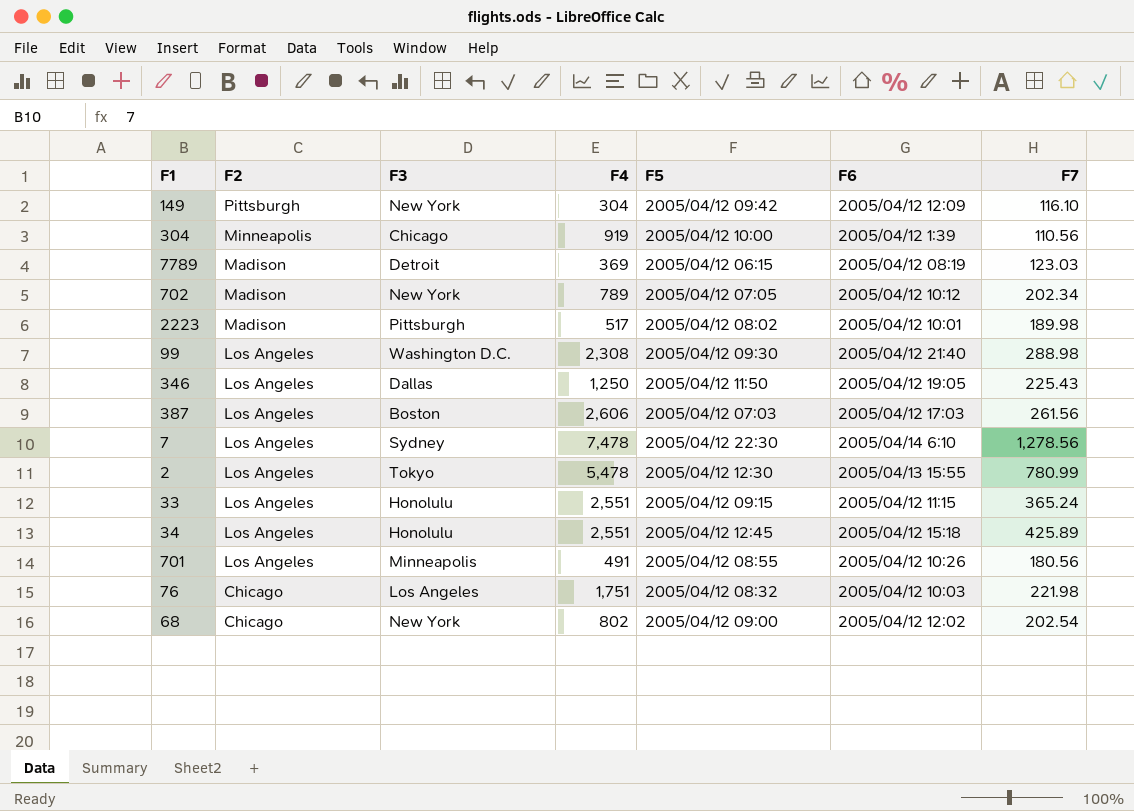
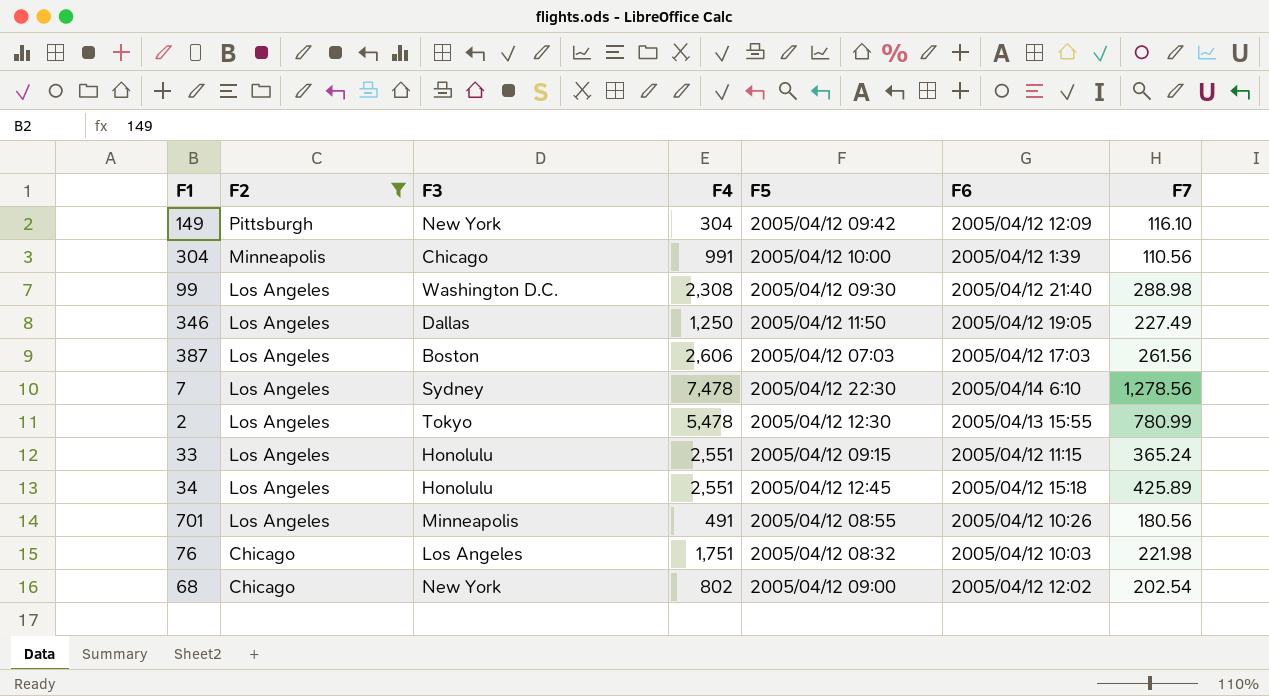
filter: none -> F2 != Madison
304 | F4: 919 -> 991
346 | F7: 225.43 -> 227.49

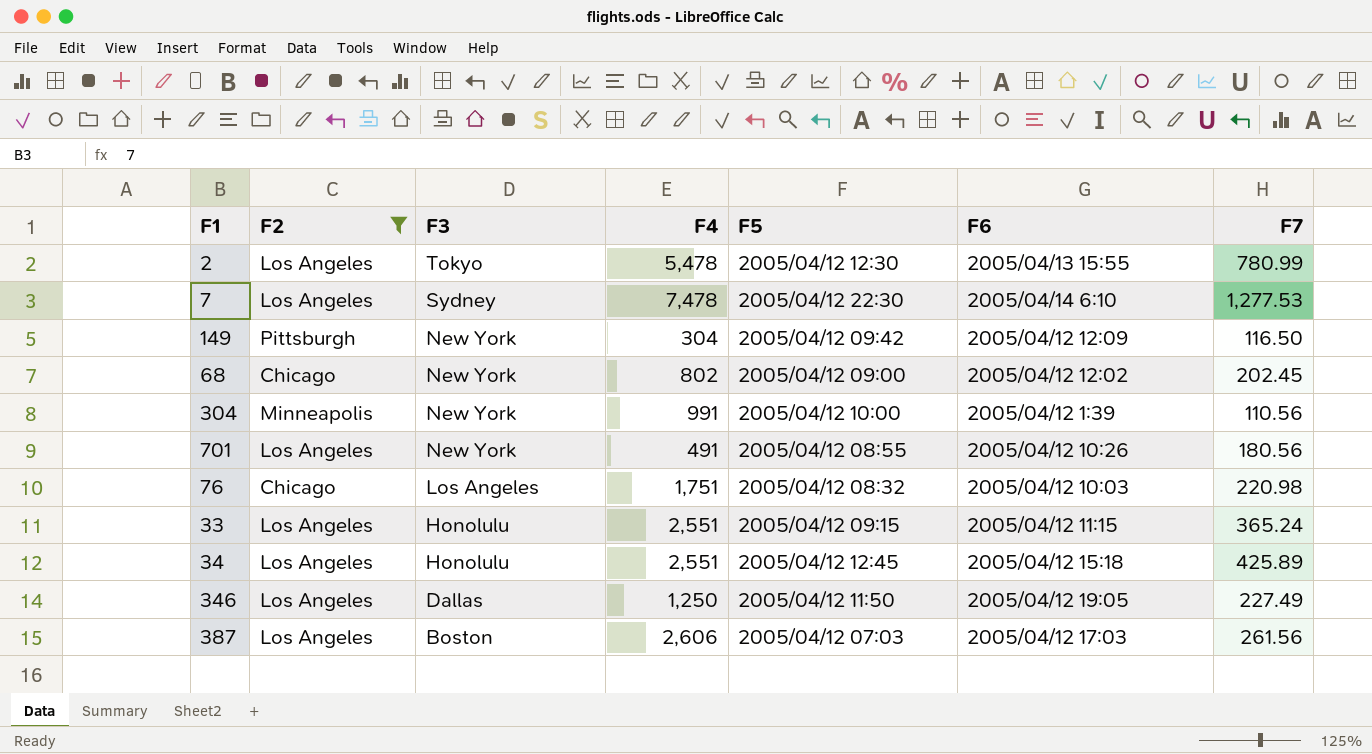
row order: F2 descending -> F3 descending
row 99: Los Angeles | Washington D.C. | 2,308 | 2005/04/12 09:30 | 2005/04/12 21:40 | 288.98 -> none
7 | F7: 1,278.56 -> 1,277.53
149 | F7: 116.10 -> 116.50
68 | F7: 202.54 -> 202.45
304 | F3: Chicago -> New York
701 | F3: Minneapolis -> New York
76 | F7: 221.98 -> 220.98

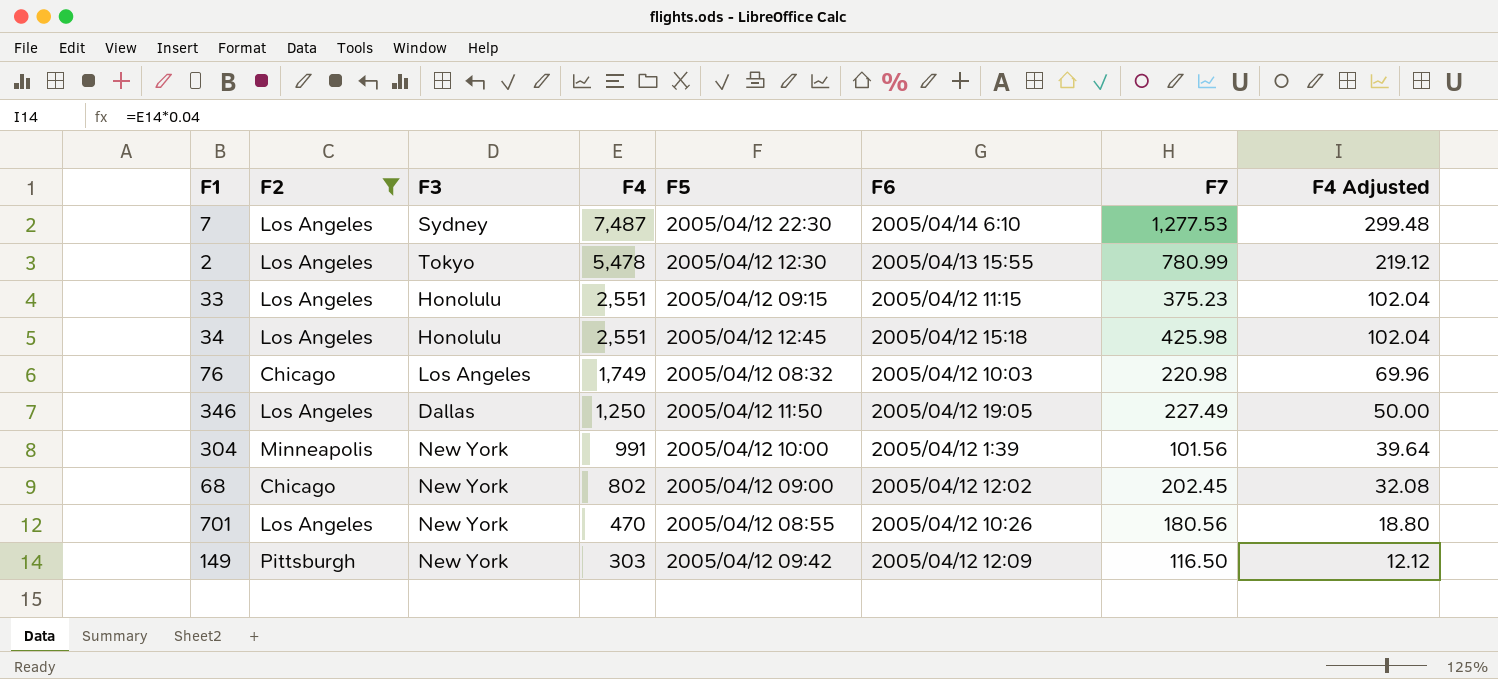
row order: F3 descending -> F4 descending
column F4 Adjusted | formula: none -> [F4] * 0.04
row 387: Los Angeles | Boston | 2,606 | 2005/04/12 07:03 | 2005/04/12 17:03 | 261.56 -> none
7 | F4: 7,478 -> 7,487
33 | F7: 365.24 -> 375.23
34 | F7: 425.89 -> 425.98
76 | F4: 1,751 -> 1,749
304 | F7: 110.56 -> 101.56
701 | F4: 491 -> 470
149 | F4: 304 -> 303

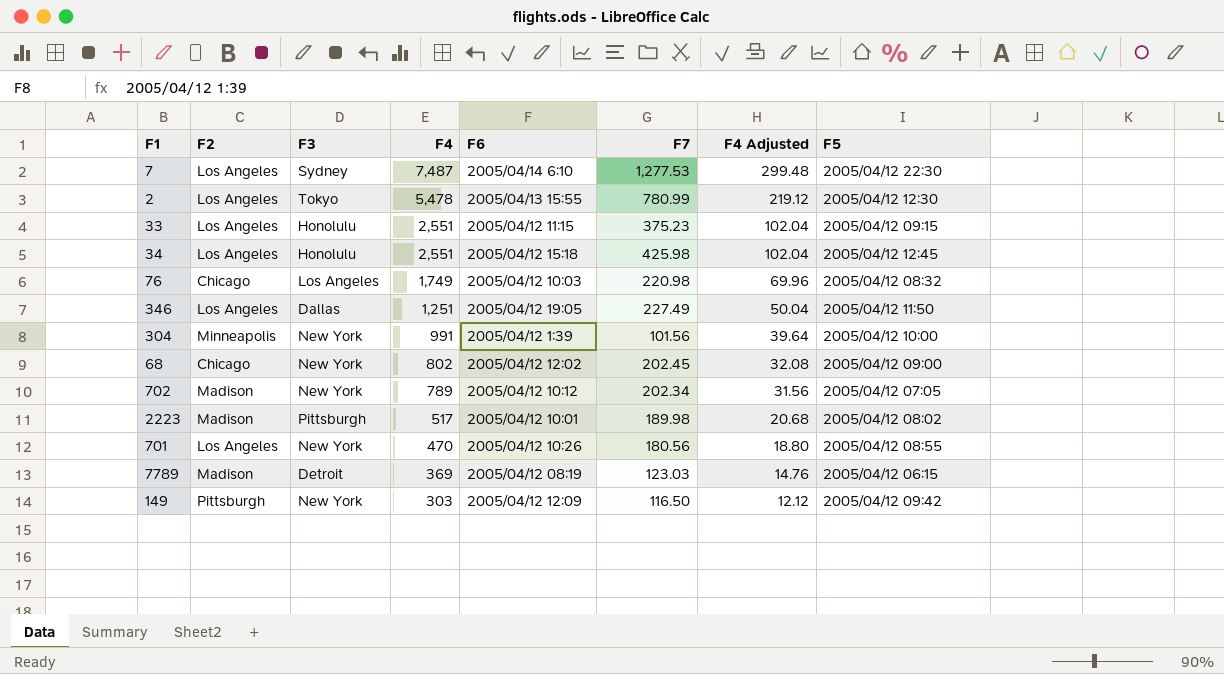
filter: F2 != Madison -> none
column F5 | position: 5 -> 8
346 | F4: 1,250 -> 1,251
346 | F4 Adjusted: 50.00 -> 50.04

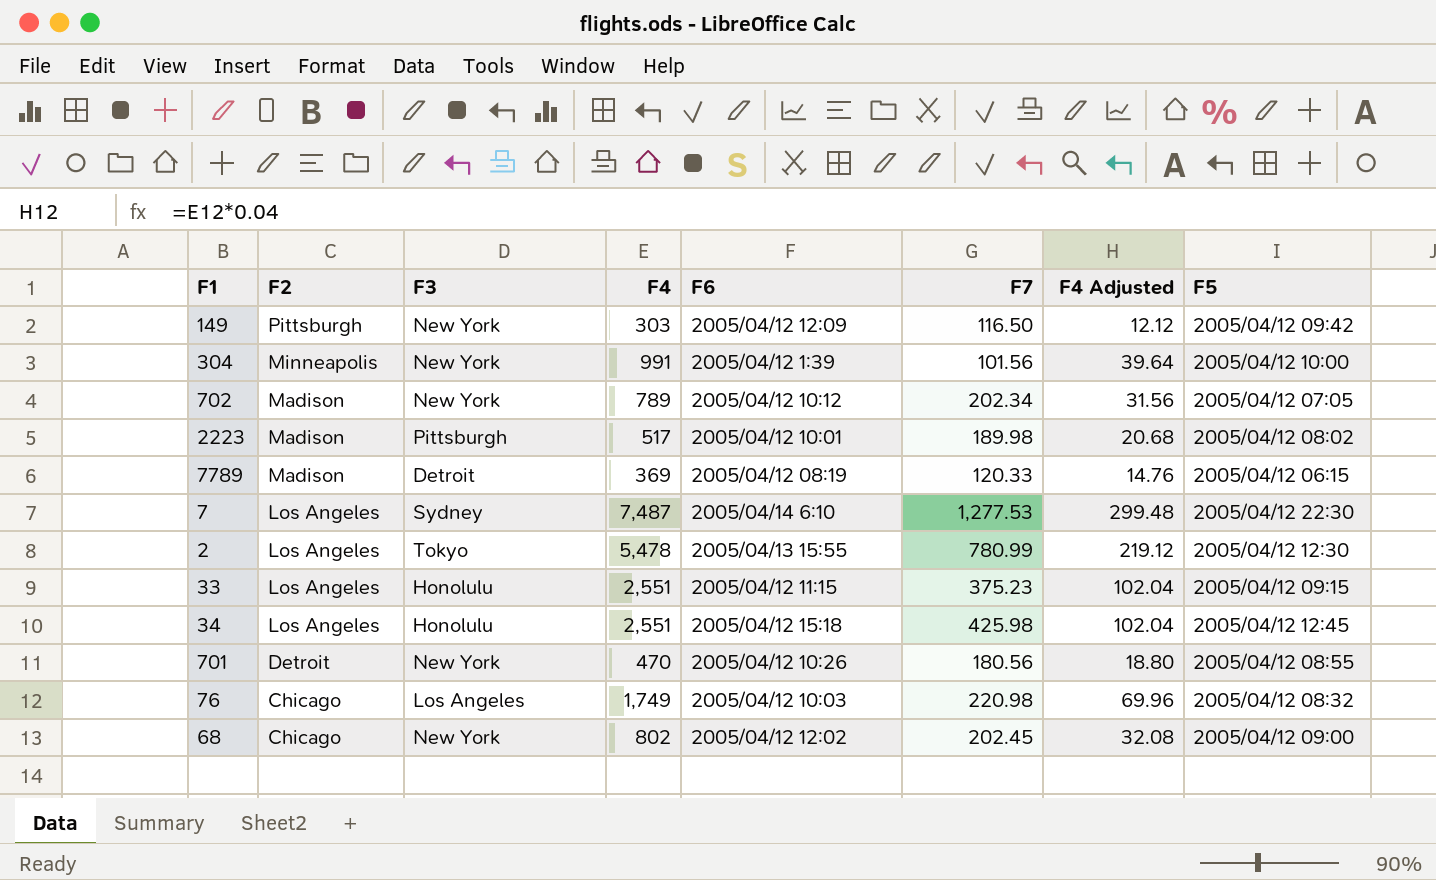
row order: F4 descending -> F2 descending
row 346: Los Angeles | Dallas | 1,251 | 2005/04/12 19:05 | 227.49 | 50.04 | 2005/04/12 11:50 -> none
7789 | F7: 123.03 -> 120.33
701 | F2: Los Angeles -> Detroit

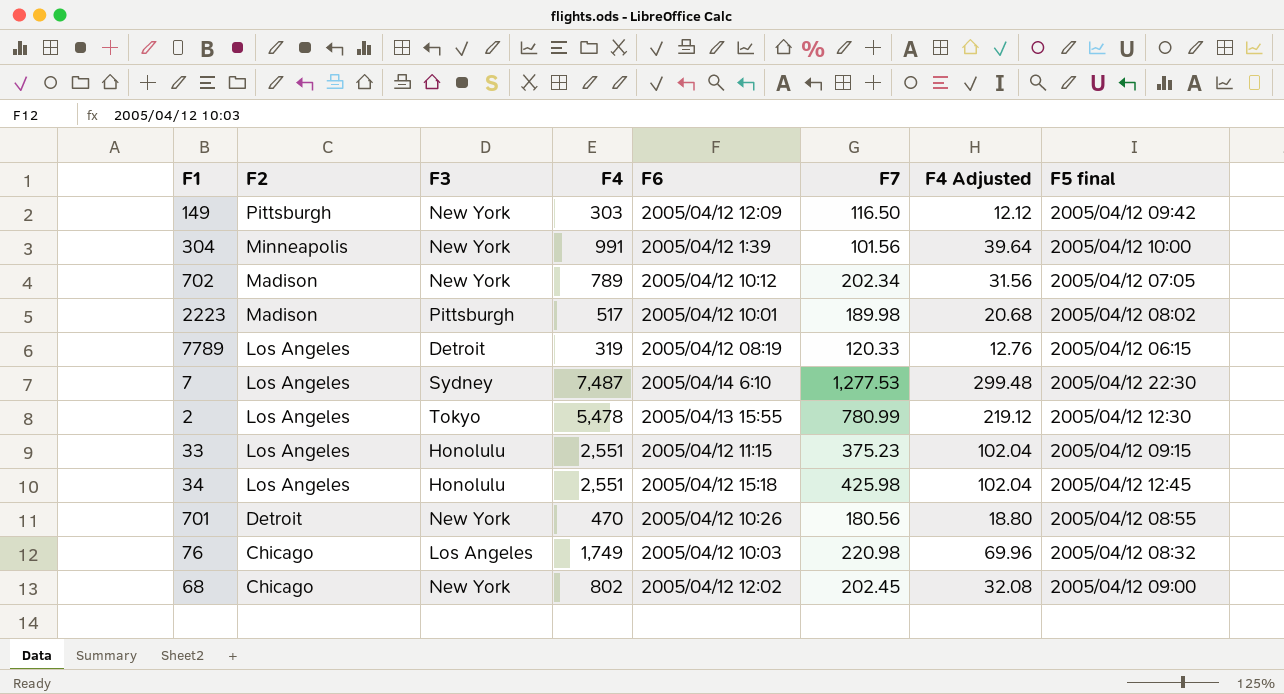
column name: F5 -> F5 final
7789 | F2: Madison -> Los Angeles
7789 | F4: 369 -> 319
7789 | F4 Adjusted: 14.76 -> 12.76

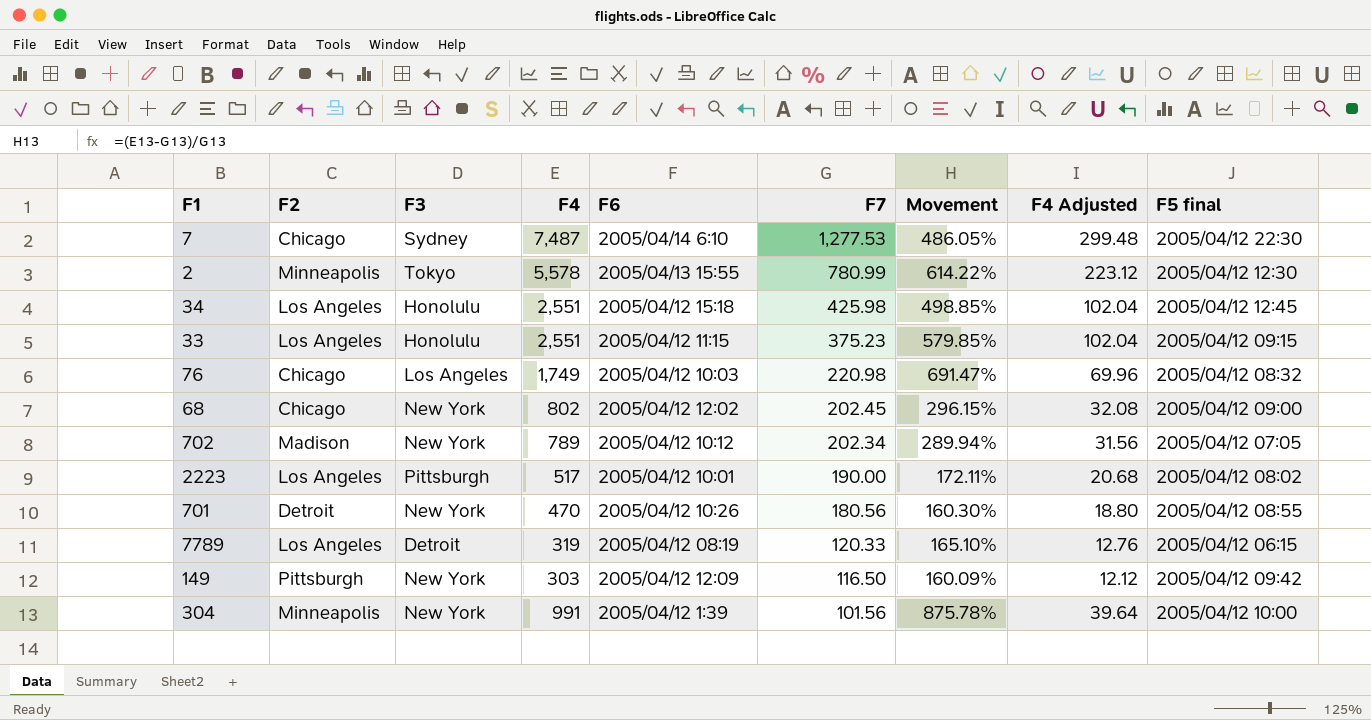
row order: F2 descending -> F7 descending
column Movement | formula: none -> ([F4] - [F7]) / [F7]
7 | F2: Los Angeles -> Chicago
2 | F2: Los Angeles -> Minneapolis
2 | F4: 5,478 -> 5,578
2 | F4 Adjusted: 219.12 -> 223.12
2223 | F2: Madison -> Los Angeles
2223 | F7: 189.98 -> 190.00

